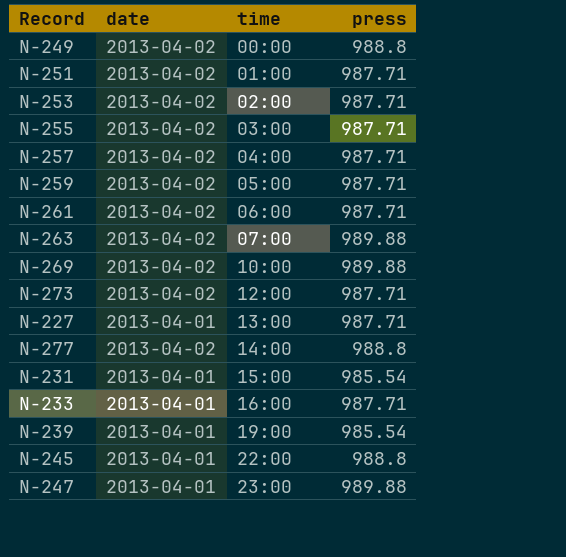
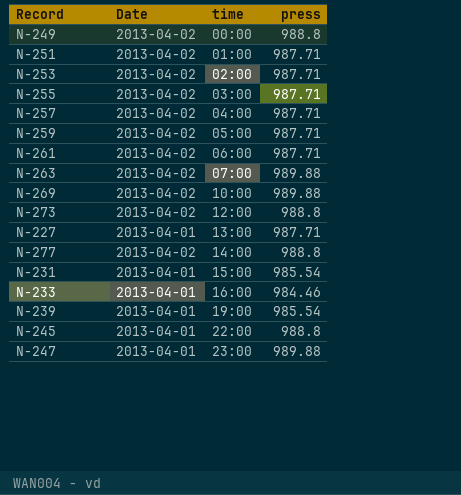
column name: date -> Date
N-273 | press: 987.71 -> 988.8
N-233 | press: 987.71 -> 984.46

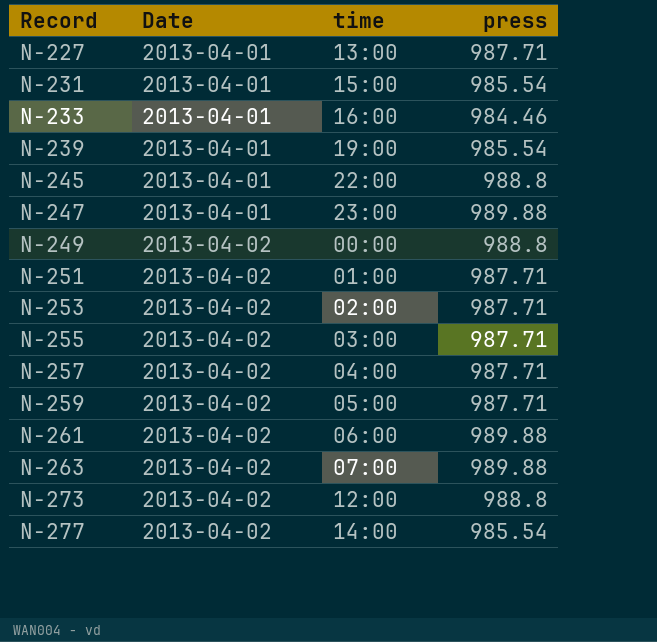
row order: time ascending -> Record ascending
row N-269: 2013-04-02 | 10:00 | 989.88 -> none
N-261 | press: 987.71 -> 989.88
N-277 | press: 988.8 -> 985.54

